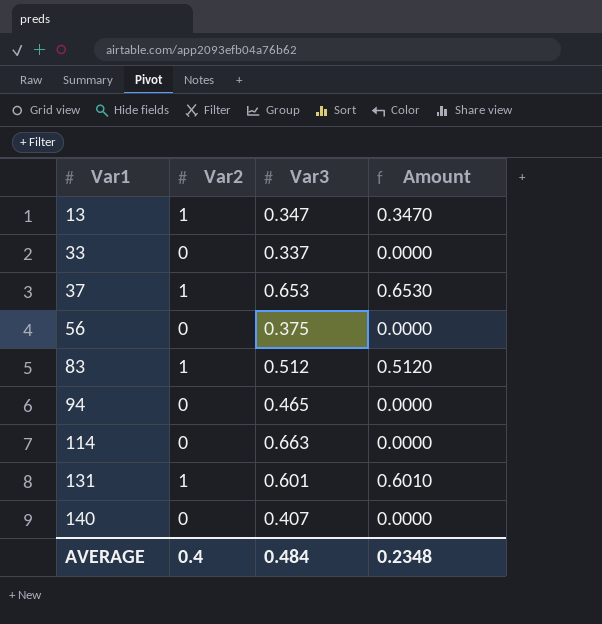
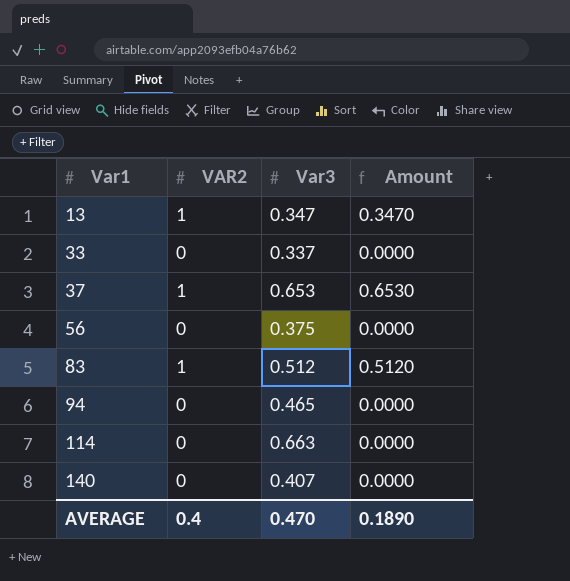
column name: Var2 -> VAR2
row 131: 1 | 0.601 | 0.6010 -> none
AVERAGE | Var3: 0.484 -> 0.470
AVERAGE | Amount: 0.2348 -> 0.1890

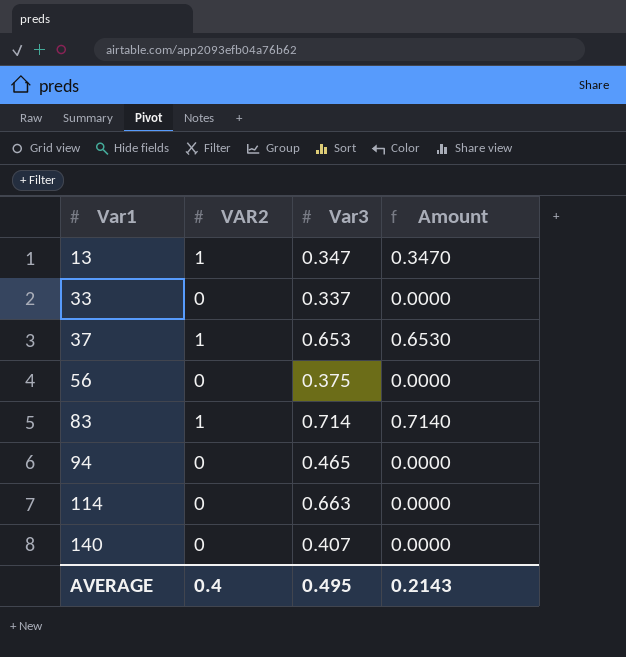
83 | Var3: 0.512 -> 0.714
83 | Amount: 0.5120 -> 0.7140
AVERAGE | Var3: 0.470 -> 0.495
AVERAGE | Amount: 0.1890 -> 0.2143

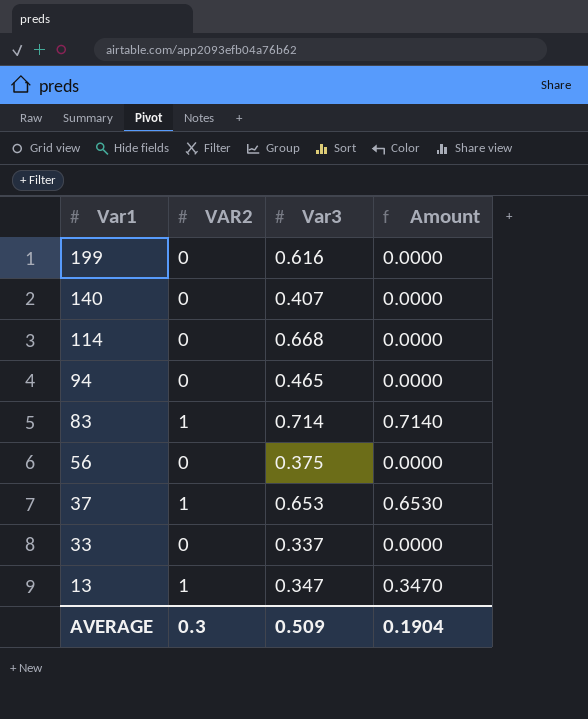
row order: Var1 ascending -> Var1 descending
row 199: none -> 0 | 0.616 | 0.0000
114 | Var3: 0.663 -> 0.668
AVERAGE | VAR2: 0.4 -> 0.3
AVERAGE | Var3: 0.495 -> 0.509
AVERAGE | Amount: 0.2143 -> 0.1904

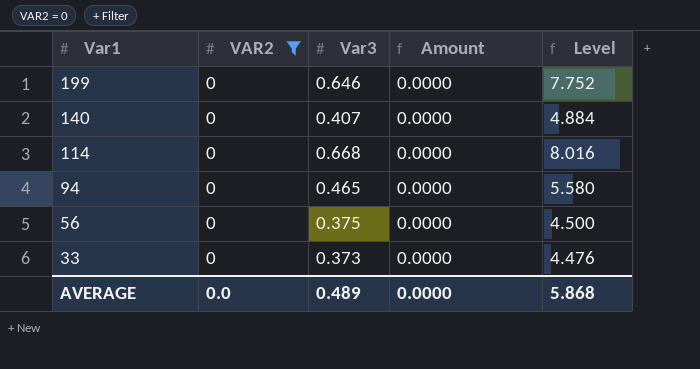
filter: none -> VAR2 = 0
column Level | formula: none -> [Var3] * 12
199 | Var3: 0.616 -> 0.646
33 | Var3: 0.337 -> 0.373
AVERAGE | VAR2: 0.3 -> 0.0
AVERAGE | Var3: 0.509 -> 0.489
AVERAGE | Amount: 0.1904 -> 0.0000

